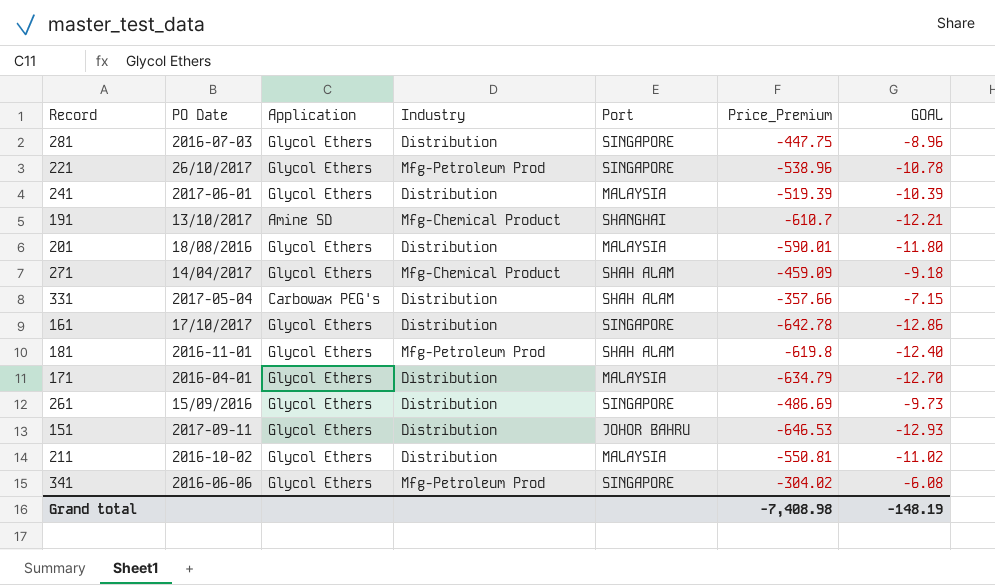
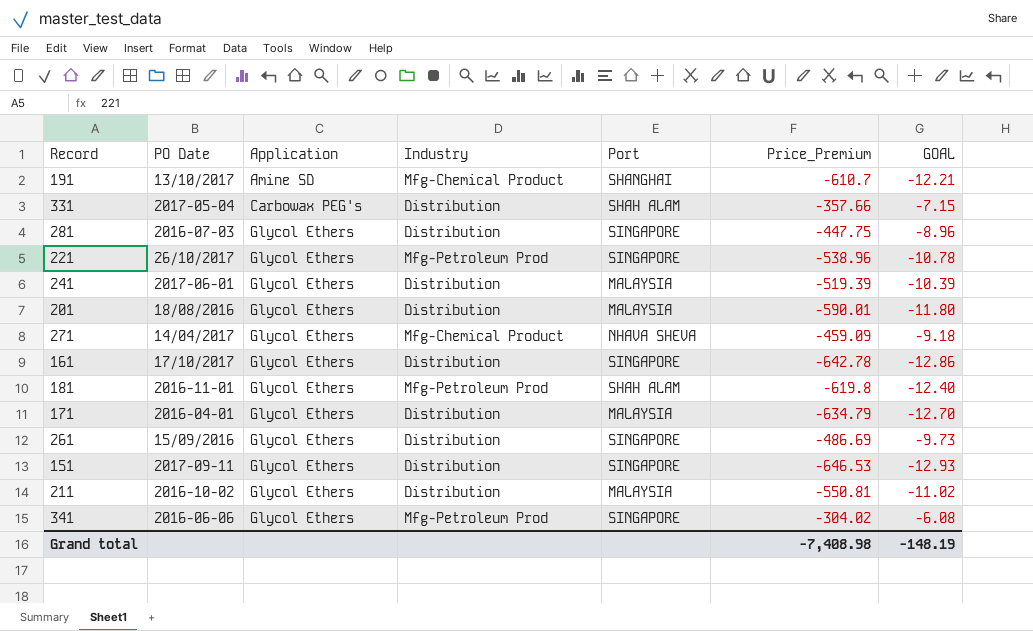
row order: none -> Application ascending
271 | Port: SHAH ALAM -> NHAVA SHEVA
151 | Port: JOHOR BAHRU -> SINGAPORE

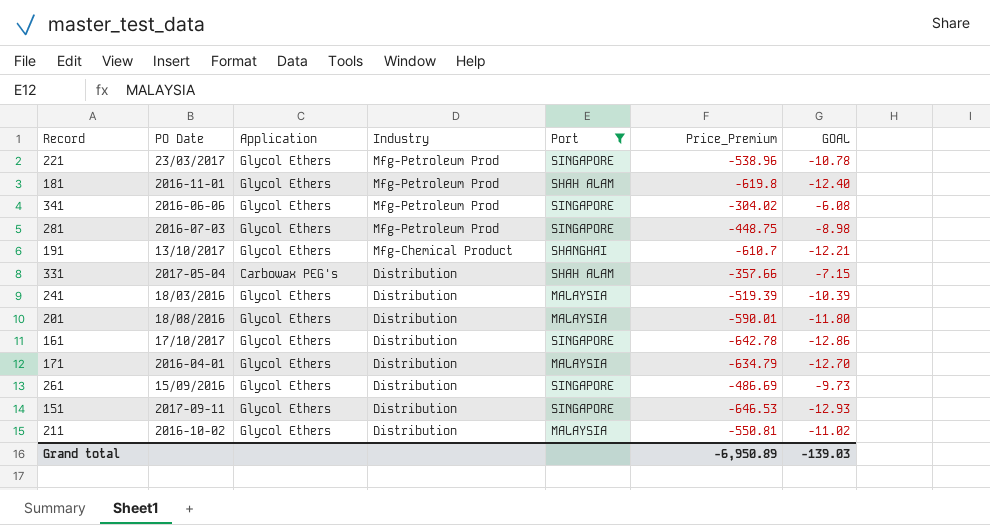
filter: none -> Port != NHAVA SHEVA
row order: Application ascending -> Industry descending
221 | PO Date: 26/10/2017 -> 23/03/2017
281 | Industry: Distribution -> Mfg-Petroleum Prod
281 | Price_Premium: -447.75 -> -448.75
281 | GOAL: -8.96 -> -8.98
191 | Application: Amine SD -> Glycol Ethers
241 | PO Date: 2017-06-01 -> 18/03/2016
Grand total | Price_Premium: -7,408.98 -> -6,950.89
Grand total | GOAL: -148.19 -> -139.03

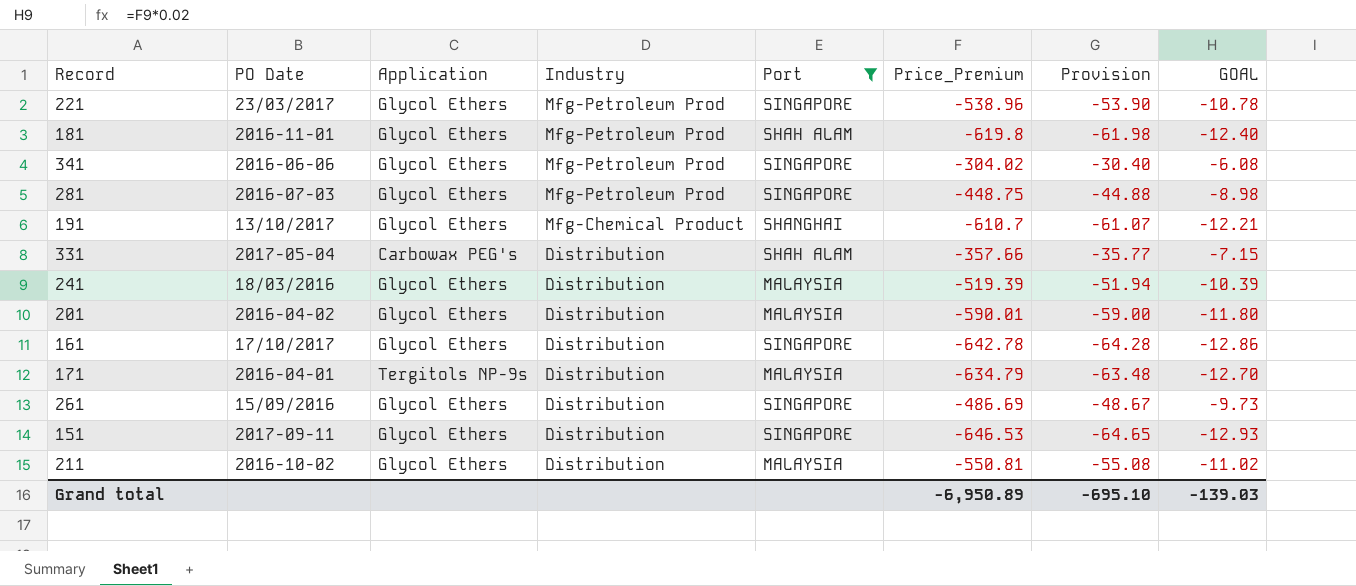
column Provision | formula: none -> [Price_Premium] * 0.1
201 | PO Date: 18/08/2016 -> 2016-04-02
171 | Application: Glycol Ethers -> Tergitols NP-9s

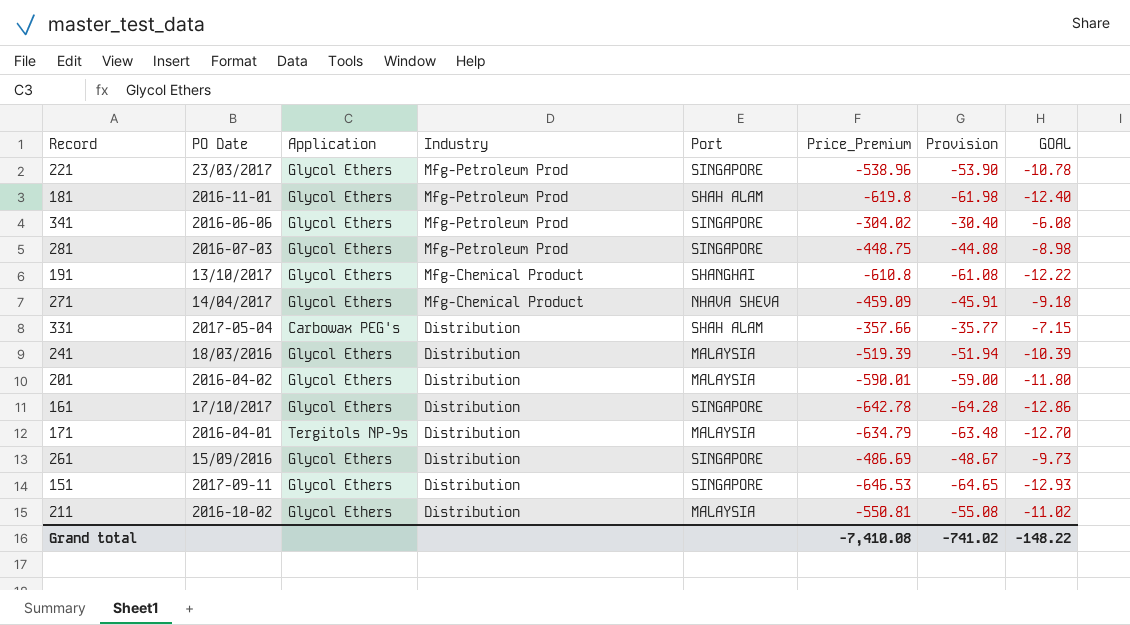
filter: Port != NHAVA SHEVA -> none
191 | Price_Premium: -610.7 -> -610.8
191 | Provision: -61.07 -> -61.08
191 | GOAL: -12.21 -> -12.22
Grand total | Price_Premium: -6,950.89 -> -7,410.08
Grand total | Provision: -695.10 -> -741.02
Grand total | GOAL: -139.03 -> -148.22

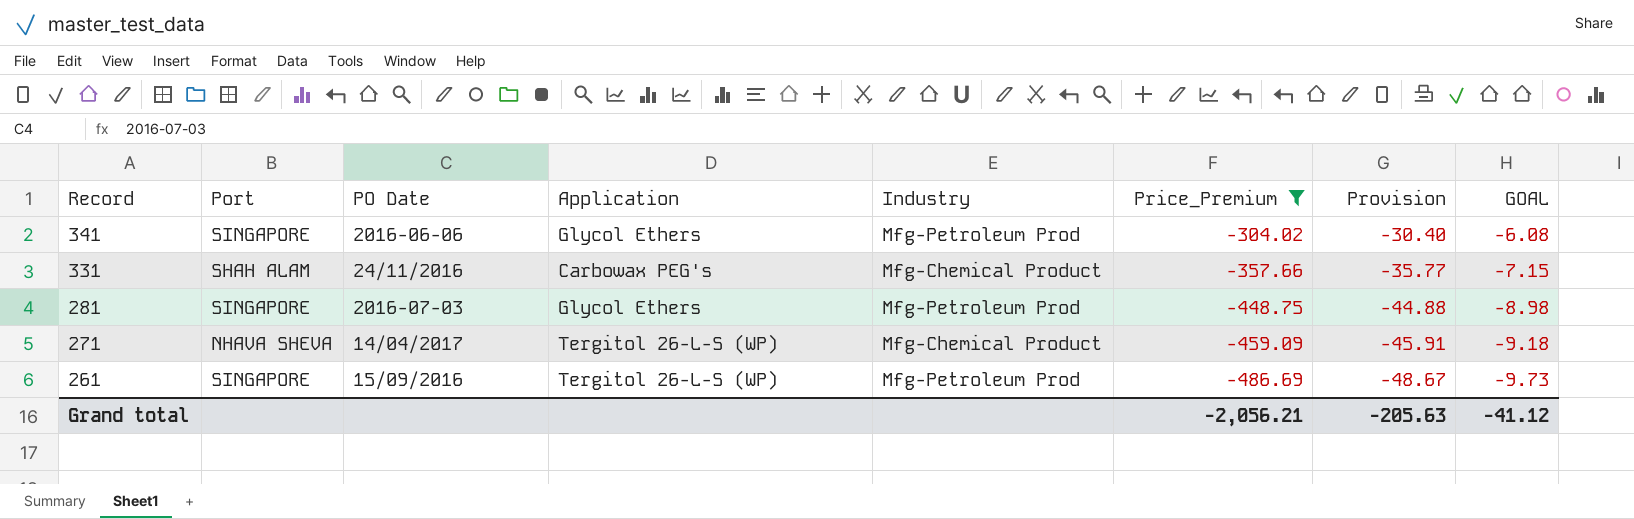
filter: none -> Price_Premium >= -486.69
row order: Industry descending -> Record descending
column Port | position: 5 -> 2
331 | PO Date: 2017-05-04 -> 24/11/2016
331 | Industry: Distribution -> Mfg-Chemical Product
271 | Application: Glycol Ethers -> Tergitol 26-L-S (WP)
261 | Application: Glycol Ethers -> Tergitol 26-L-S (WP)
261 | Industry: Distribution -> Mfg-Petroleum Prod
Grand total | Price_Premium: -7,410.08 -> -2,056.21
Grand total | Provision: -741.02 -> -205.63
Grand total | GOAL: -148.22 -> -41.12

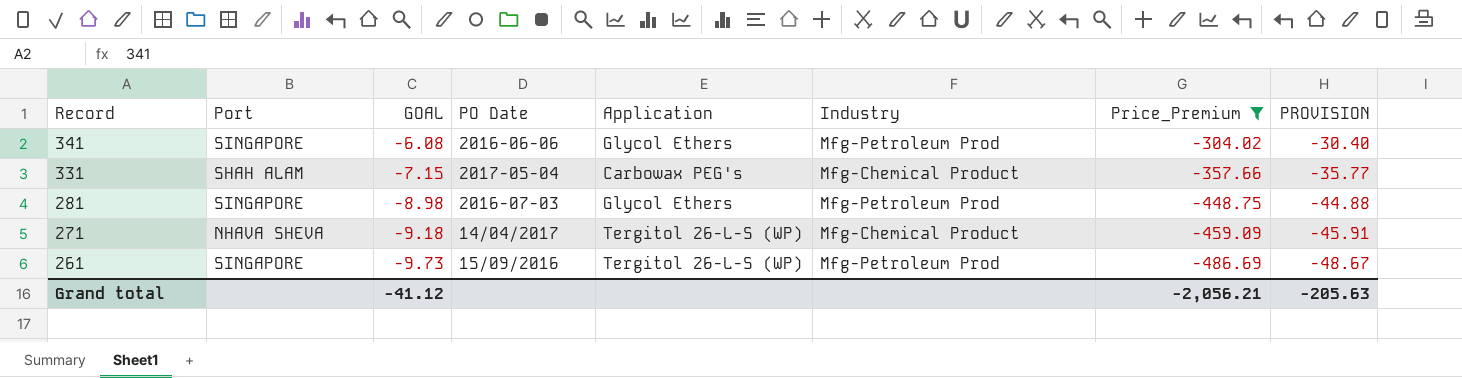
column GOAL | position: 8 -> 3
column name: Provision -> PROVISION
331 | PO Date: 24/11/2016 -> 2017-05-04

